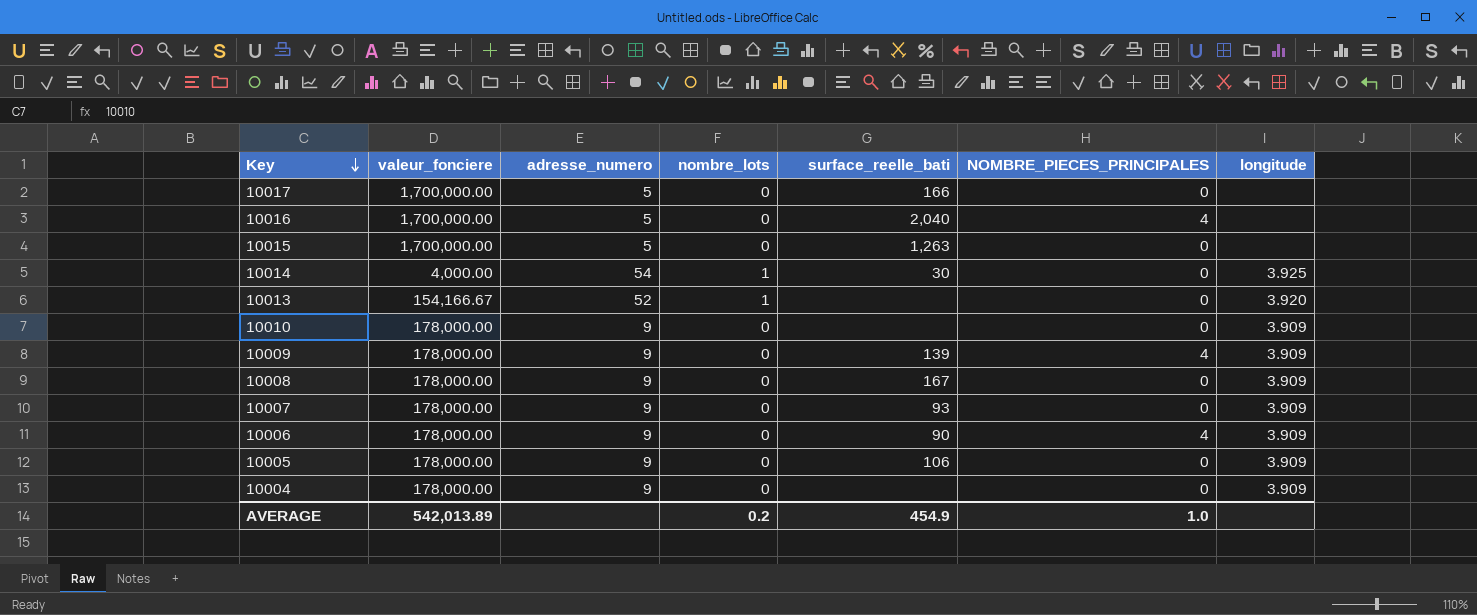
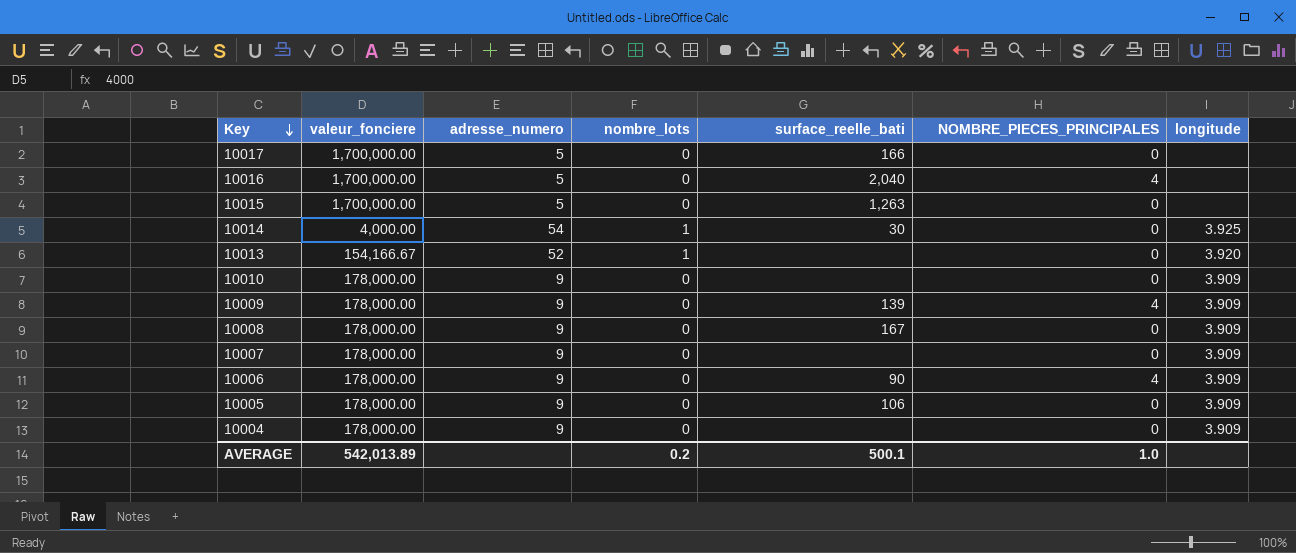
10007 | surface_reelle_bati: 93 -> none
AVERAGE | surface_reelle_bati: 454.9 -> 500.1

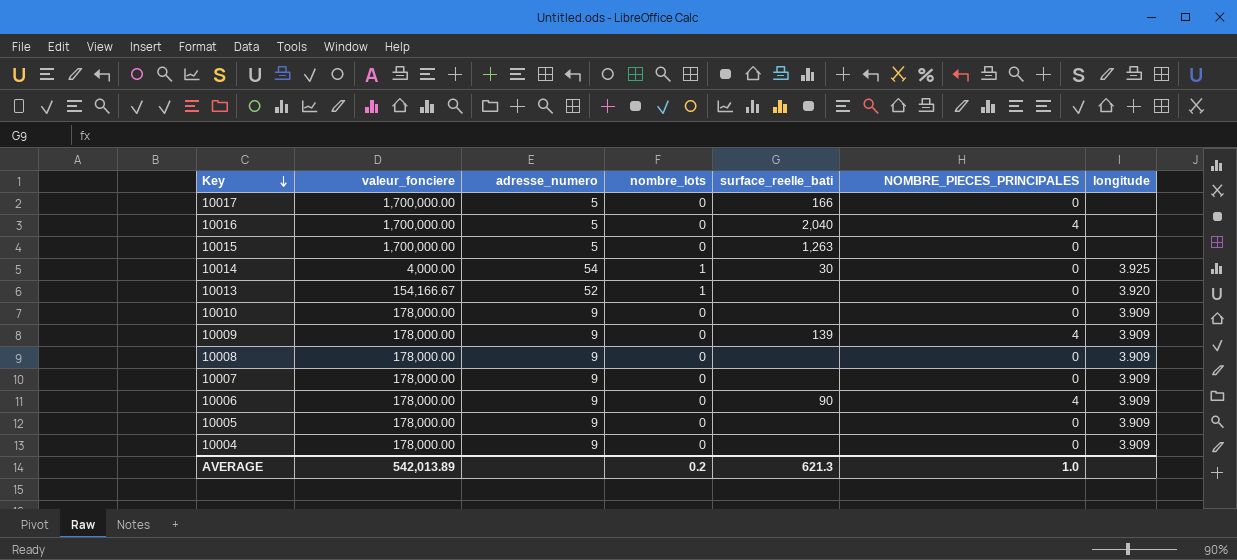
10008 | surface_reelle_bati: 167 -> none
10005 | surface_reelle_bati: 106 -> none
AVERAGE | surface_reelle_bati: 500.1 -> 621.3

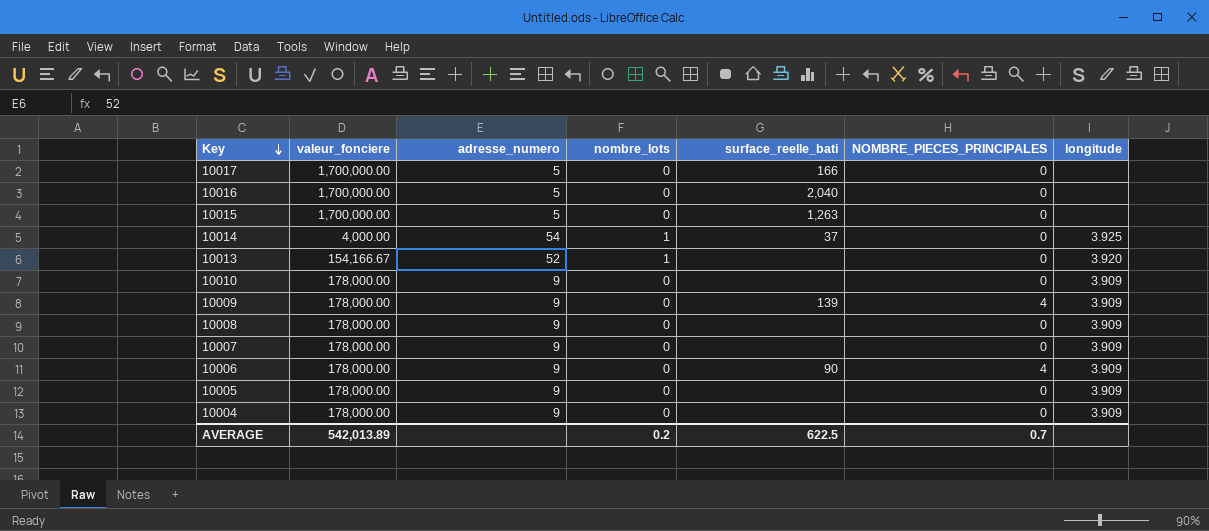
10016 | NOMBRE_PIECES_PRINCIPALES: 4 -> 0
10014 | surface_reelle_bati: 30 -> 37
AVERAGE | surface_reelle_bati: 621.3 -> 622.5
AVERAGE | NOMBRE_PIECES_PRINCIPALES: 1.0 -> 0.7

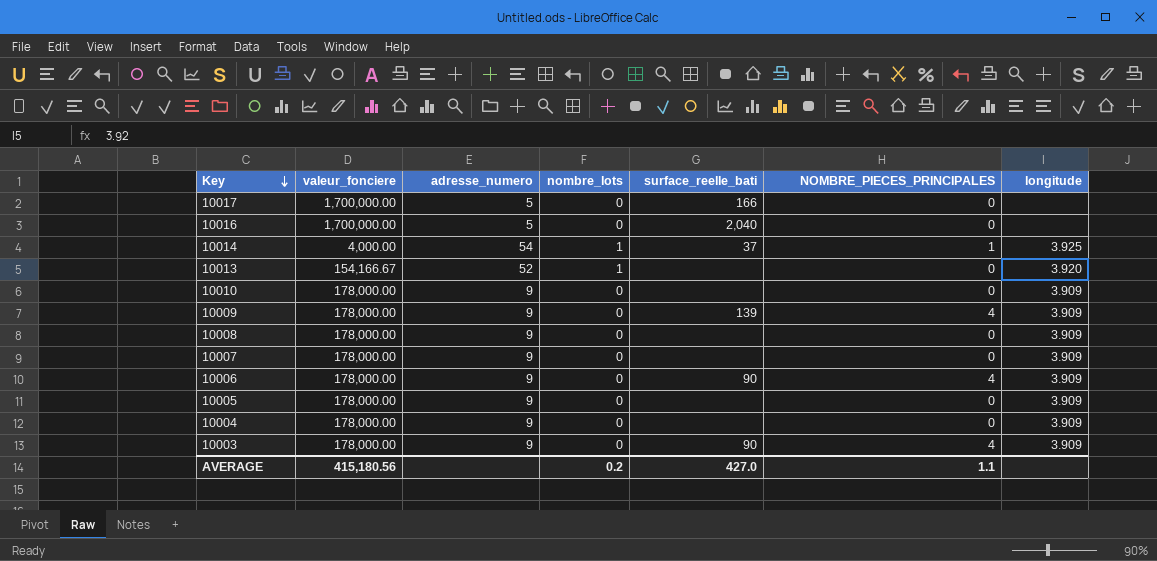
row 10015: 1,700,000.00 | 5 | 0 | 1,263 | 0 | none -> none
10014 | NOMBRE_PIECES_PRINCIPALES: 0 -> 1
row 10003: none -> 178,000.00 | 9 | 0 | 90 | 4 | 3.909
AVERAGE | valeur_fonciere: 542,013.89 -> 415,180.56
AVERAGE | surface_reelle_bati: 622.5 -> 427.0
AVERAGE | NOMBRE_PIECES_PRINCIPALES: 0.7 -> 1.1

